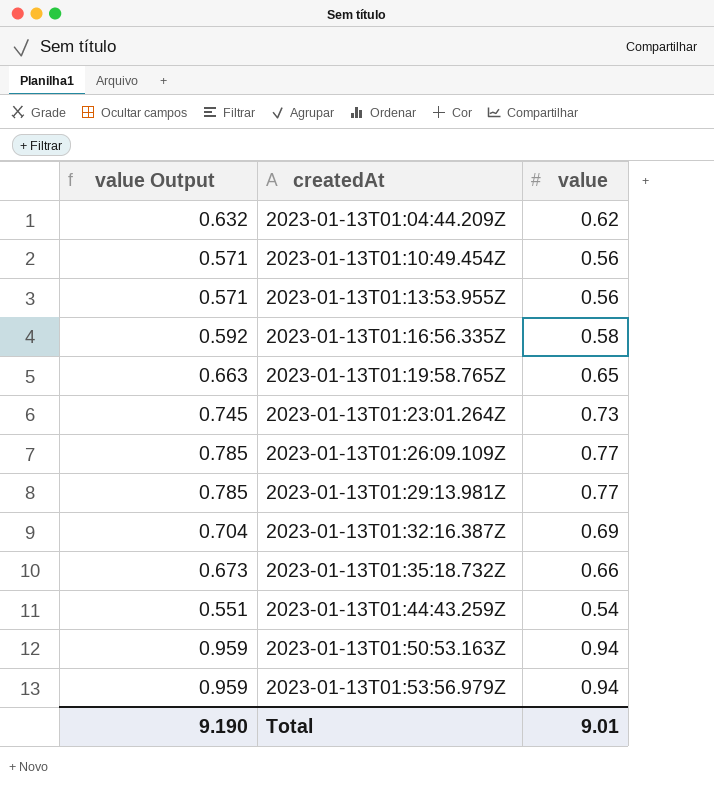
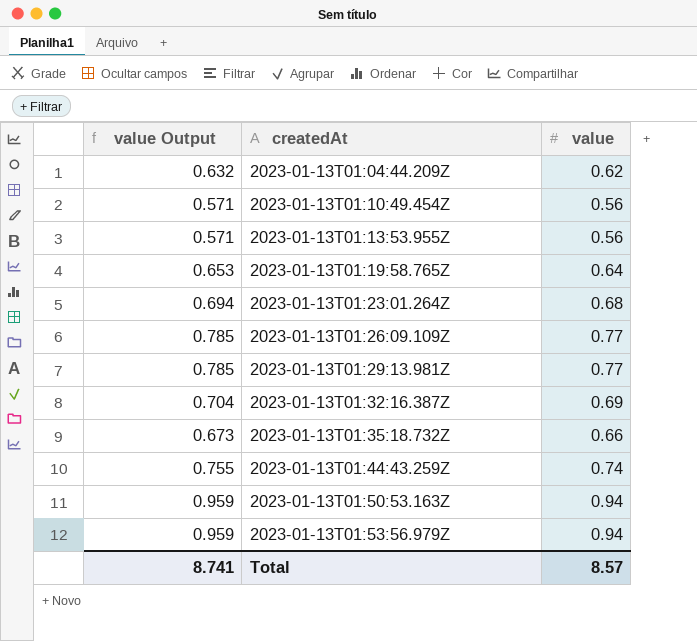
row 2023-01-13T01:16:56.335Z: 0.592 | 0.58 -> none
2023-01-13T01:19:58.765Z | value Output: 0.663 -> 0.653
2023-01-13T01:19:58.765Z | value: 0.65 -> 0.64
2023-01-13T01:23:01.264Z | value Output: 0.745 -> 0.694
2023-01-13T01:23:01.264Z | value: 0.73 -> 0.68
2023-01-13T01:44:43.259Z | value Output: 0.551 -> 0.755
2023-01-13T01:44:43.259Z | value: 0.54 -> 0.74
Total | value Output: 9.190 -> 8.741
Total | value: 9.01 -> 8.57

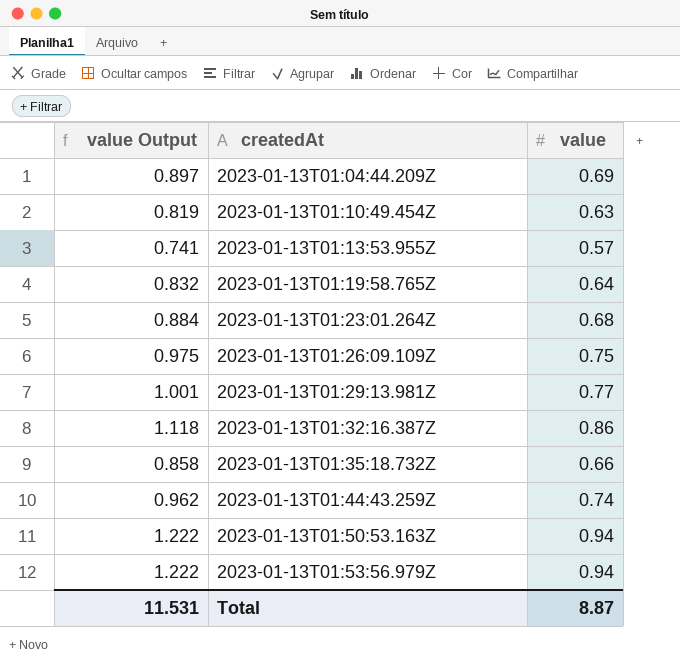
column value Output | formula: [value] * 1.02 -> [value] * 1.3
2023-01-13T01:04:44.209Z | value: 0.62 -> 0.69
2023-01-13T01:10:49.454Z | value: 0.56 -> 0.63
2023-01-13T01:13:53.955Z | value: 0.56 -> 0.57
2023-01-13T01:26:09.109Z | value: 0.77 -> 0.75
2023-01-13T01:32:16.387Z | value: 0.69 -> 0.86
Total | value Output: 8.741 -> 11.531
Total | value: 8.57 -> 8.87

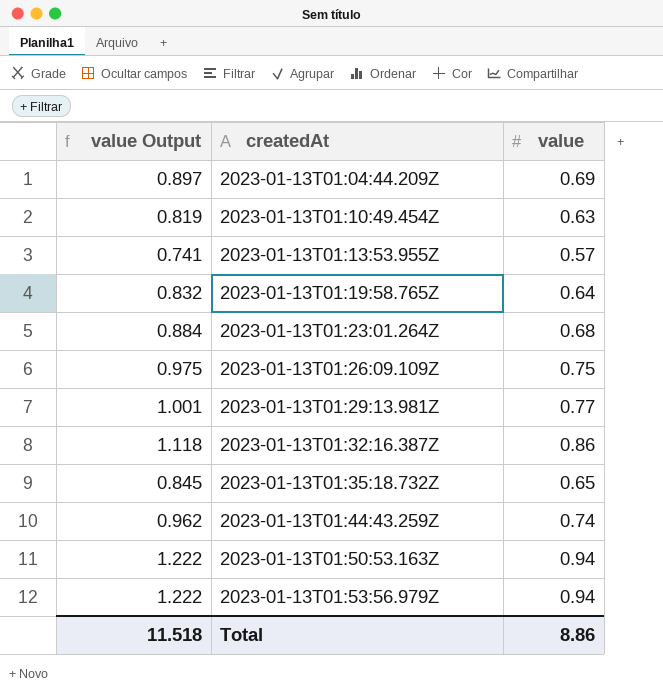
2023-01-13T01:35:18.732Z | value Output: 0.858 -> 0.845
2023-01-13T01:35:18.732Z | value: 0.66 -> 0.65
Total | value Output: 11.531 -> 11.518
Total | value: 8.87 -> 8.86

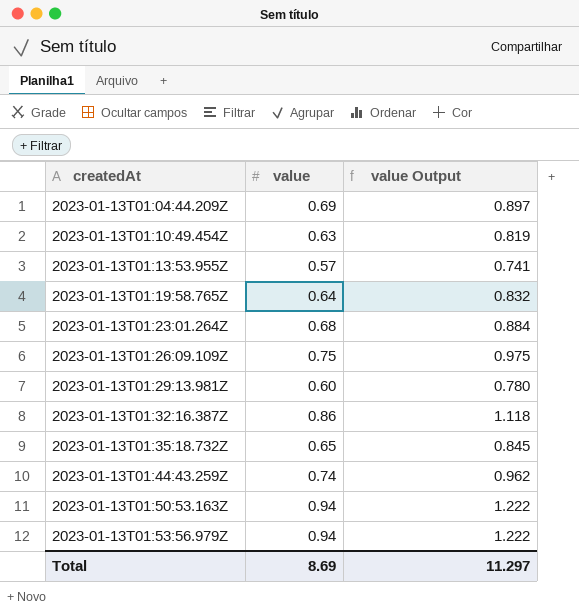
column value Output | position: 1 -> 3
2023-01-13T01:29:13.981Z | value: 0.77 -> 0.60
2023-01-13T01:29:13.981Z | value Output: 1.001 -> 0.780
Total | value: 8.86 -> 8.69
Total | value Output: 11.518 -> 11.297

